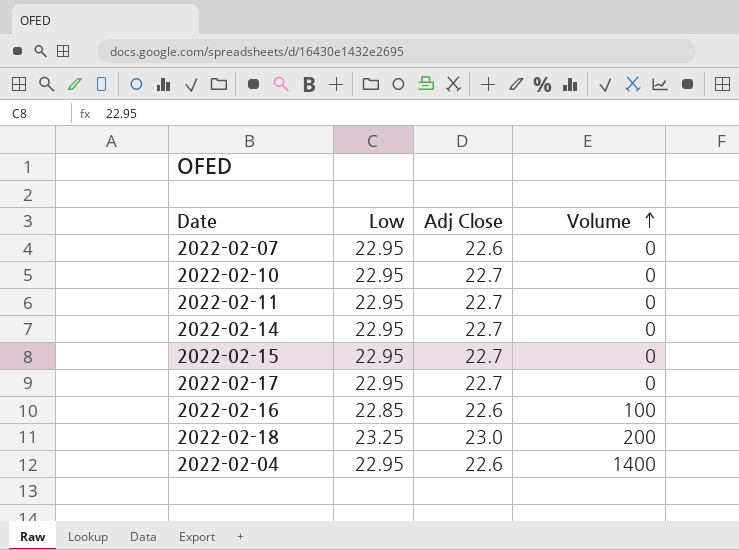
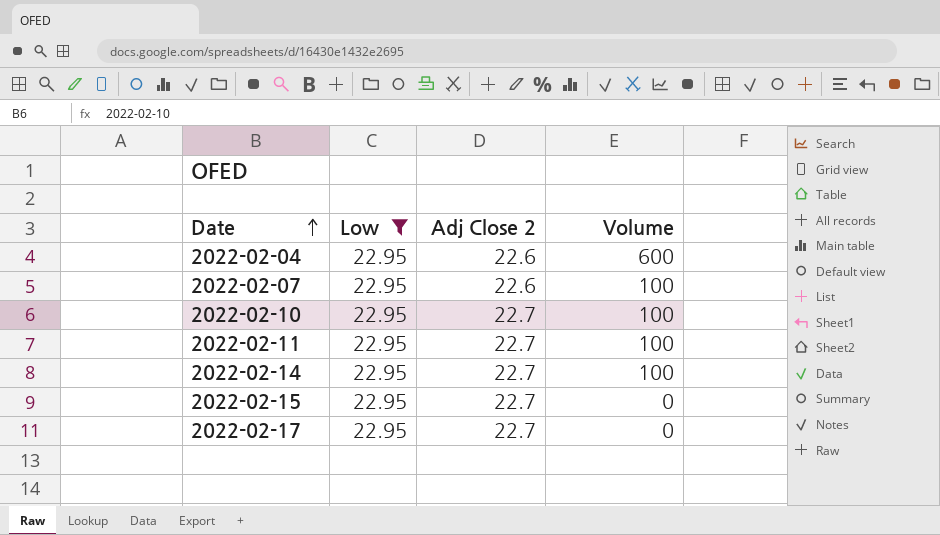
filter: none -> Low = 22.95
row order: Volume ascending -> Date ascending
column name: Adj Close -> Adj Close 2
2022-02-04 | Volume: 1400 -> 600
2022-02-07 | Volume: 0 -> 100
2022-02-10 | Volume: 0 -> 100
2022-02-11 | Volume: 0 -> 100
2022-02-14 | Volume: 0 -> 100

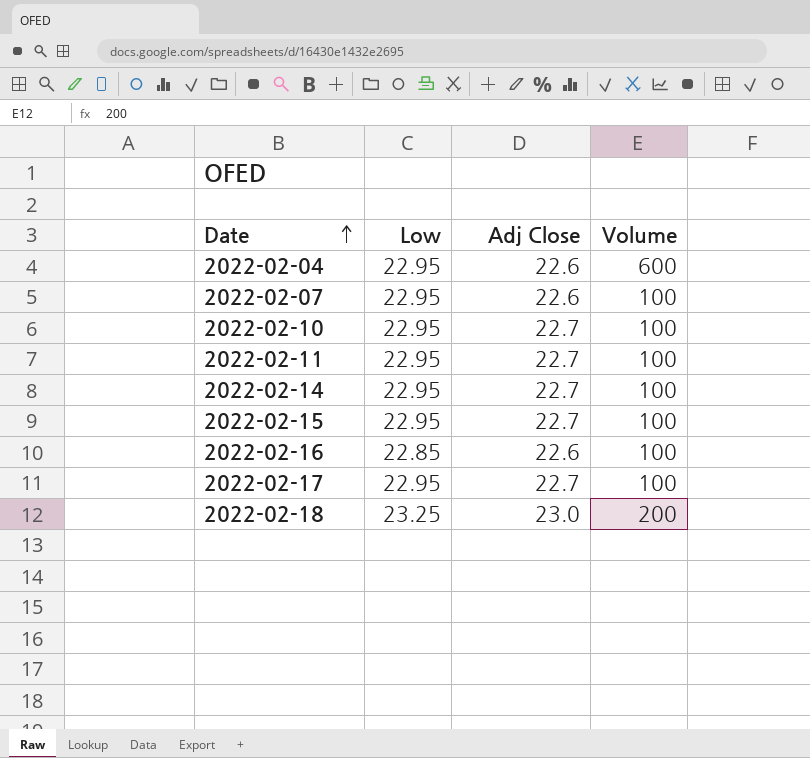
filter: Low = 22.95 -> none
column name: Adj Close 2 -> Adj Close
2022-02-15 | Volume: 0 -> 100
2022-02-17 | Volume: 0 -> 100

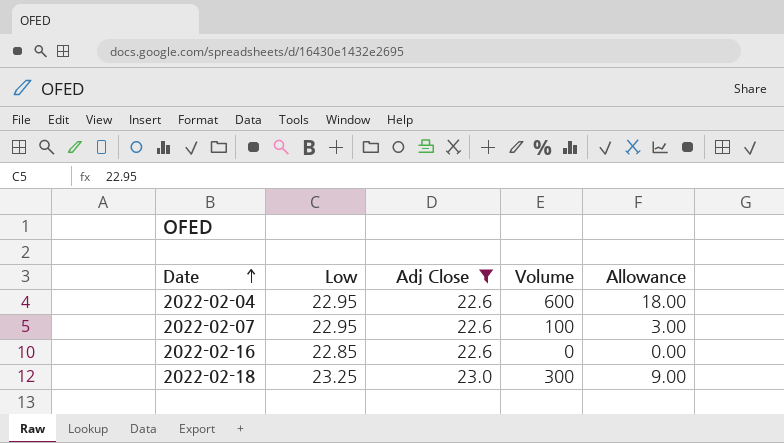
filter: none -> Adj Close != 22.7
column Allowance | formula: none -> [Volume] * 0.03
2022-02-16 | Volume: 100 -> 0
2022-02-18 | Volume: 200 -> 300

